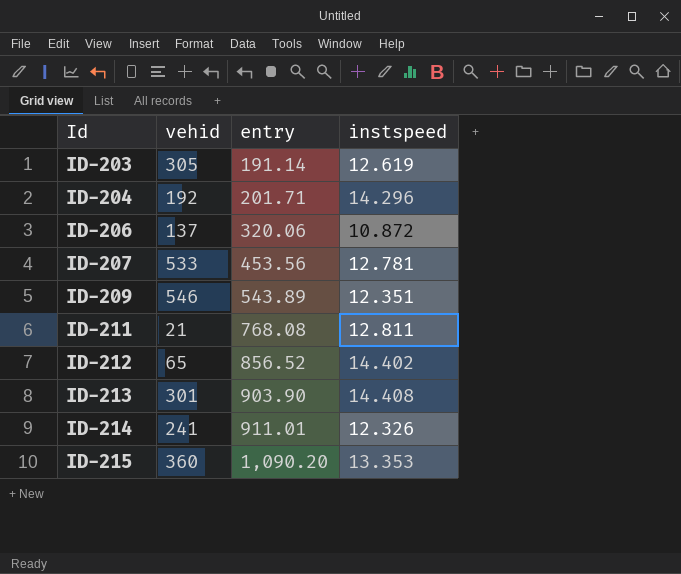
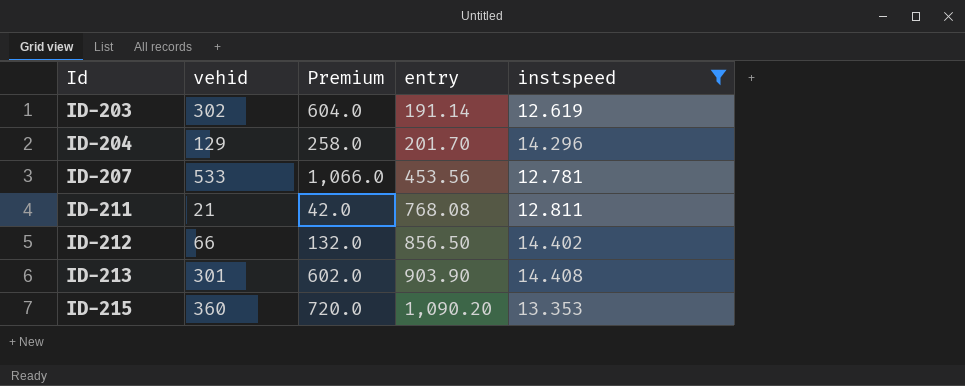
filter: none -> instspeed >= 12.619
column Premium | formula: none -> [vehid] * 2
ID-203 | vehid: 305 -> 302
ID-204 | vehid: 192 -> 129
ID-204 | entry: 201.71 -> 201.70
ID-212 | vehid: 65 -> 66
ID-212 | entry: 856.52 -> 856.50

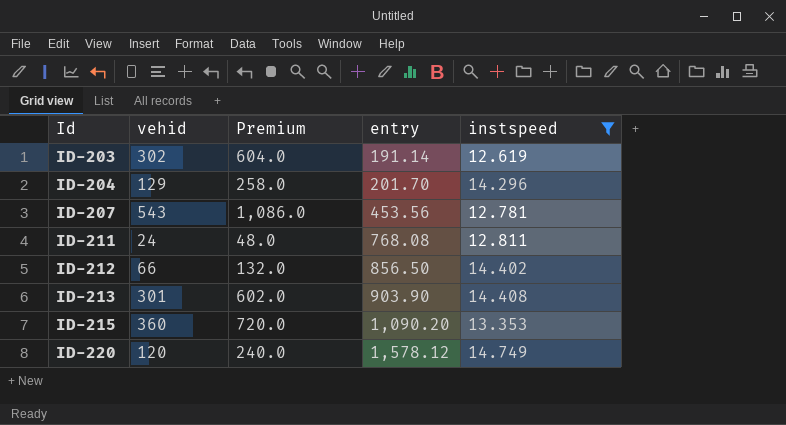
ID-207 | vehid: 533 -> 543
ID-207 | Premium: 1,066.0 -> 1,086.0
ID-211 | vehid: 21 -> 24
ID-211 | Premium: 42.0 -> 48.0
row ID-220: none -> 120 | 240.0 | 1,578.12 | 14.749

